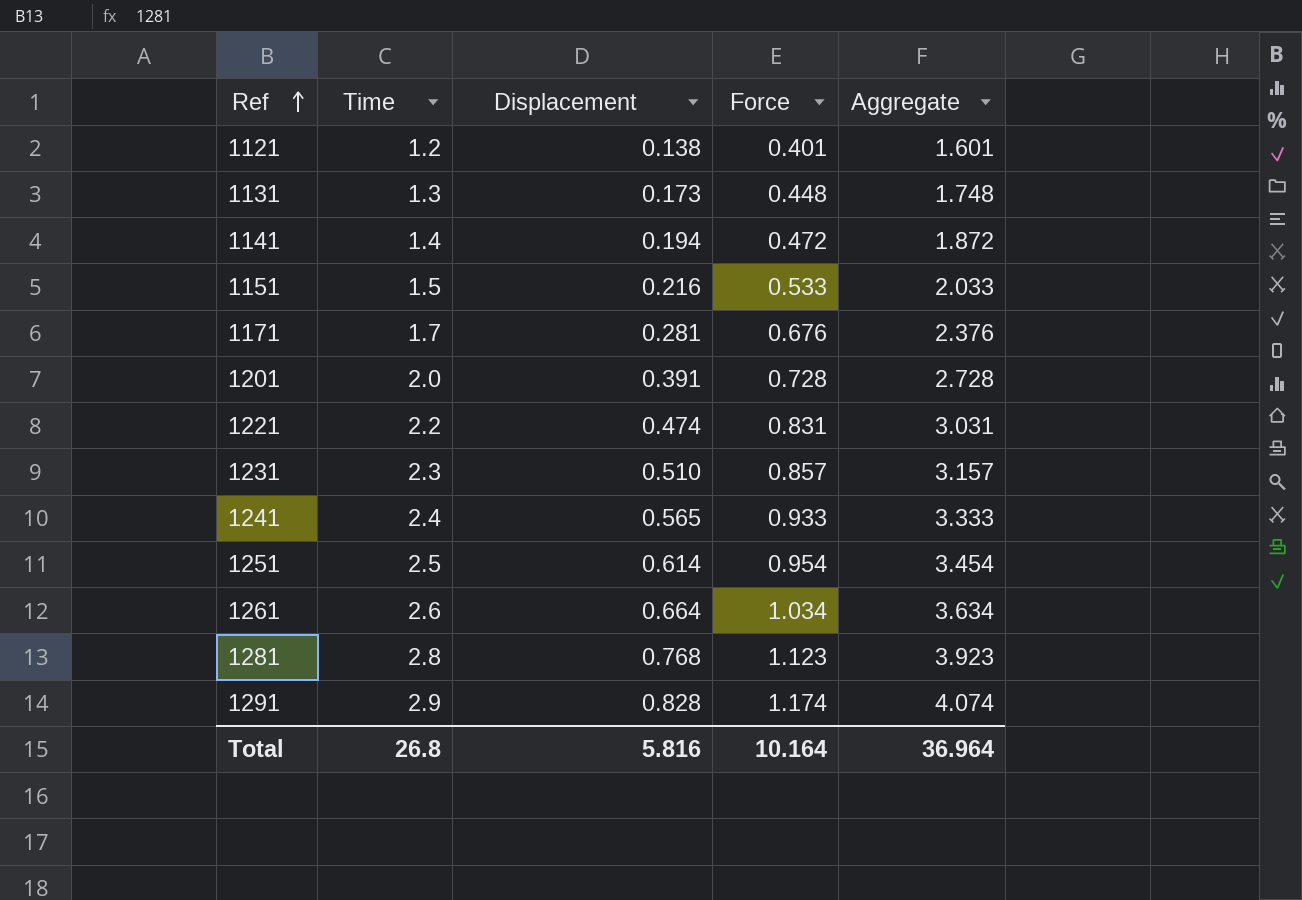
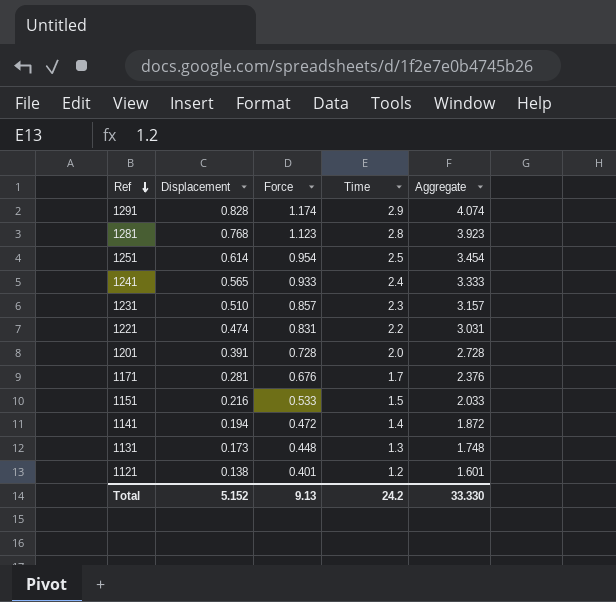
row order: Ref ascending -> Ref descending
column Time | position: 2 -> 4
row 1261: 2.6 | 0.664 | 1.034 | 3.634 -> none
Total | Displacement: 5.816 -> 5.152
Total | Force: 10.164 -> 9.13
Total | Time: 26.8 -> 24.2
Total | Aggregate: 36.964 -> 33.330

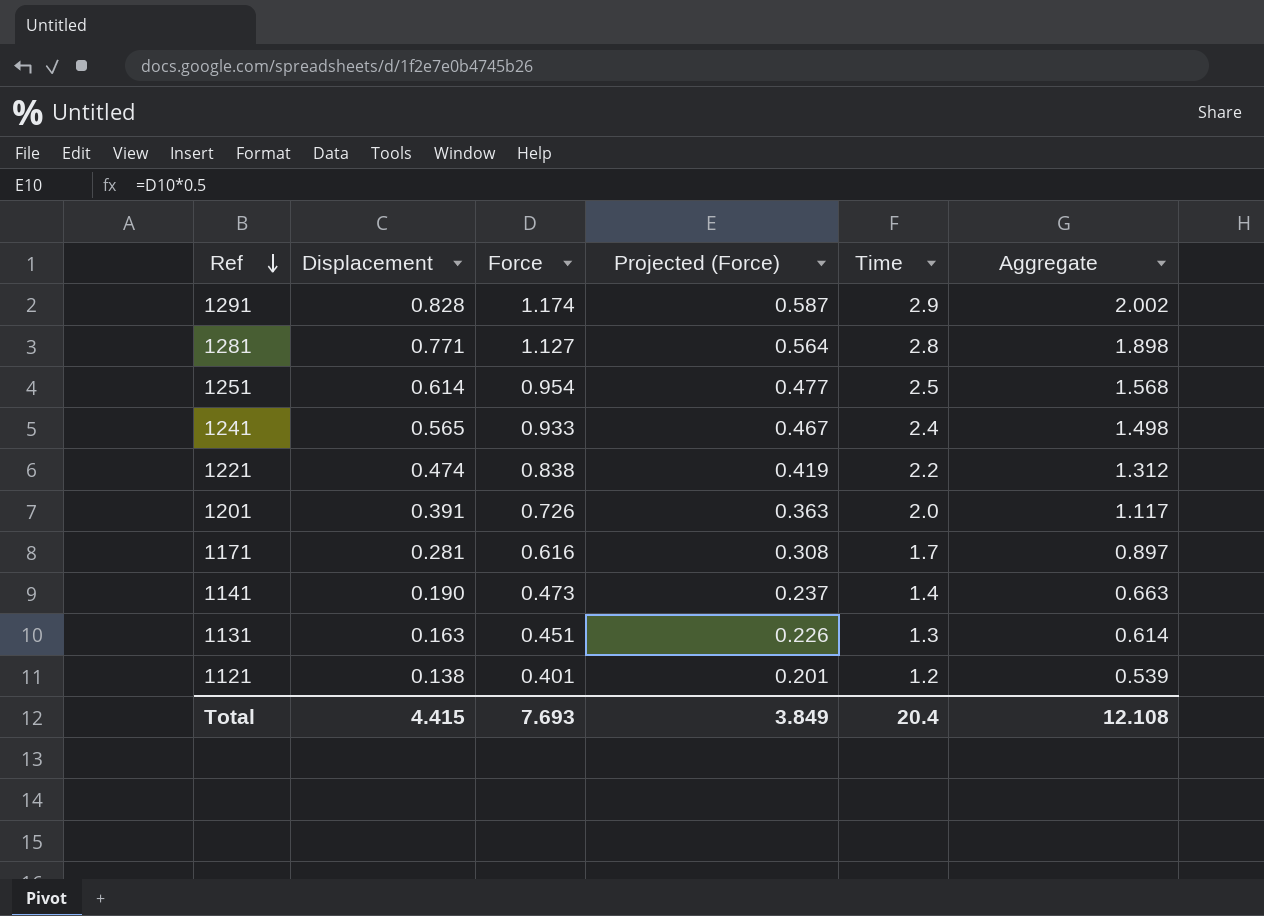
column Projected (Force) | formula: none -> [Force] * 0.5
column Aggregate | formula: [Force] + [Time] -> [Displacement] + [Force]
row 1231: 0.510 | 0.857 | 2.3 | 3.157 -> none
row 1151: 0.216 | 0.533 | 1.5 | 2.033 -> none
1281 | Displacement: 0.768 -> 0.771
1281 | Force: 1.123 -> 1.127
1221 | Force: 0.831 -> 0.838
1201 | Force: 0.728 -> 0.726
1171 | Force: 0.676 -> 0.616
1141 | Displacement: 0.194 -> 0.190
1141 | Force: 0.472 -> 0.473
1131 | Displacement: 0.173 -> 0.163
1131 | Force: 0.448 -> 0.451
Total | Displacement: 5.152 -> 4.415
Total | Force: 9.13 -> 7.693
Total | Time: 24.2 -> 20.4
Total | Aggregate: 33.330 -> 12.108

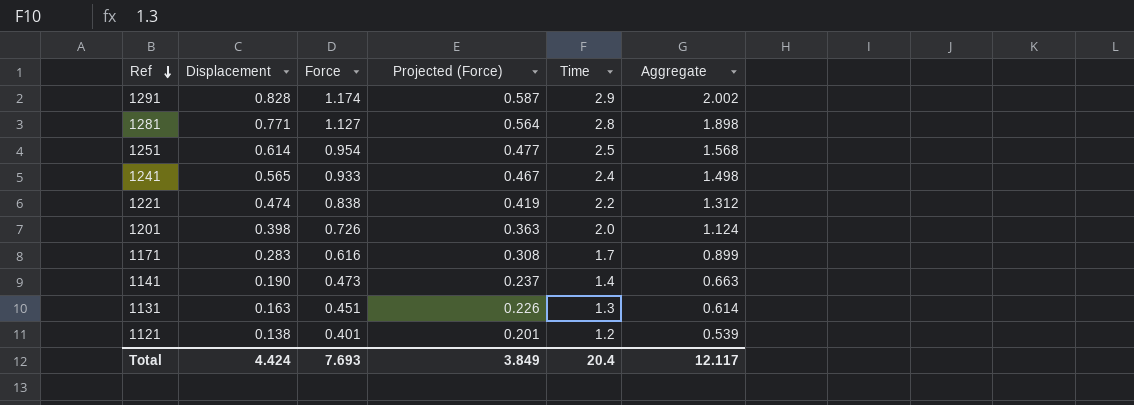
1201 | Displacement: 0.391 -> 0.398
1201 | Aggregate: 1.117 -> 1.124
1171 | Displacement: 0.281 -> 0.283
1171 | Aggregate: 0.897 -> 0.899
Total | Displacement: 4.415 -> 4.424
Total | Aggregate: 12.108 -> 12.117

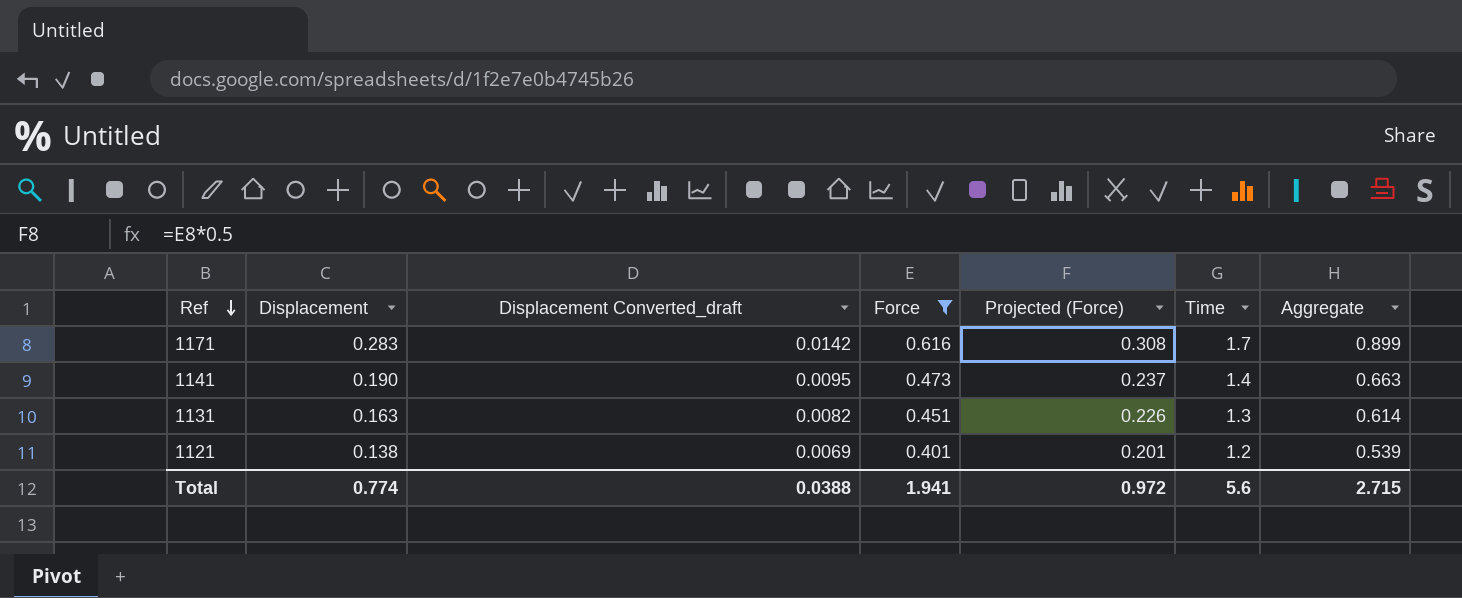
filter: none -> Force <= 0.616
column Displacement Converted_draft | formula: none -> [Displacement] * 0.05
Total | Displacement: 4.424 -> 0.774
Total | Force: 7.693 -> 1.941
Total | Projected (Force): 3.849 -> 0.972
Total | Time: 20.4 -> 5.6
Total | Aggregate: 12.117 -> 2.715

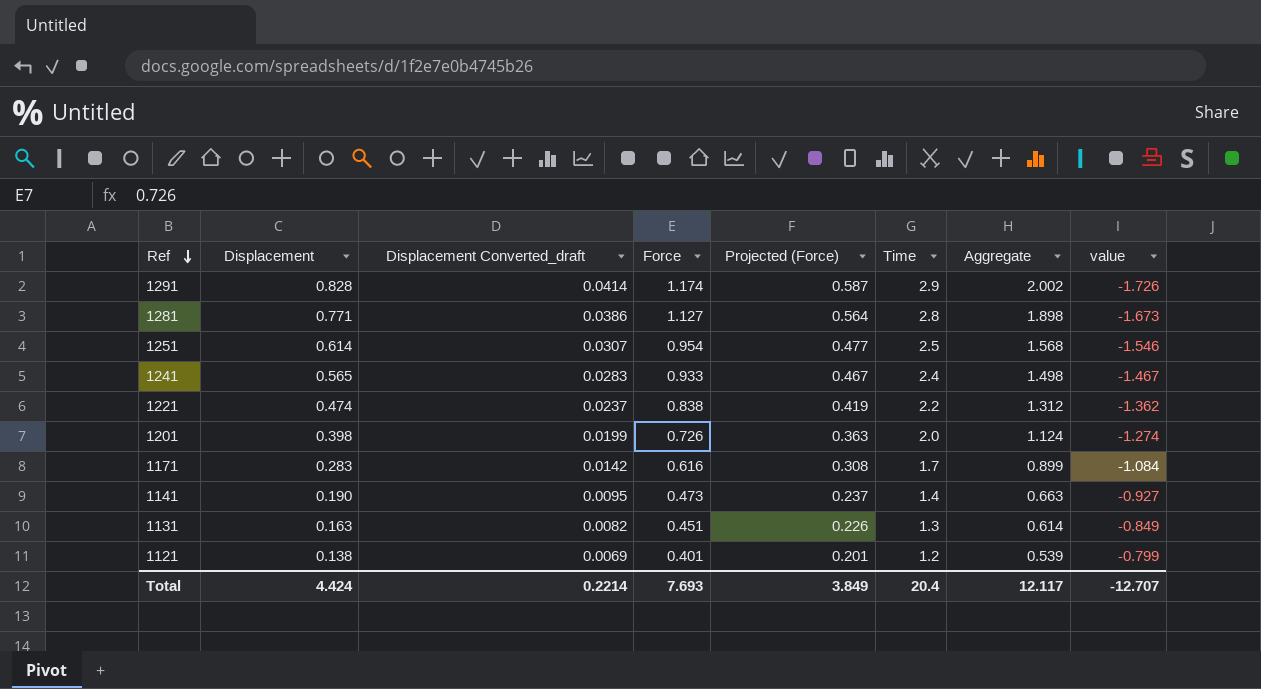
filter: Force <= 0.616 -> none
column value | formula: none -> [Force] - [Time]
Total | Displacement: 0.774 -> 4.424
Total | Displacement Converted_draft: 0.0388 -> 0.2214
Total | Force: 1.941 -> 7.693
Total | Projected (Force): 0.972 -> 3.849
Total | Time: 5.6 -> 20.4
Total | Aggregate: 2.715 -> 12.117

